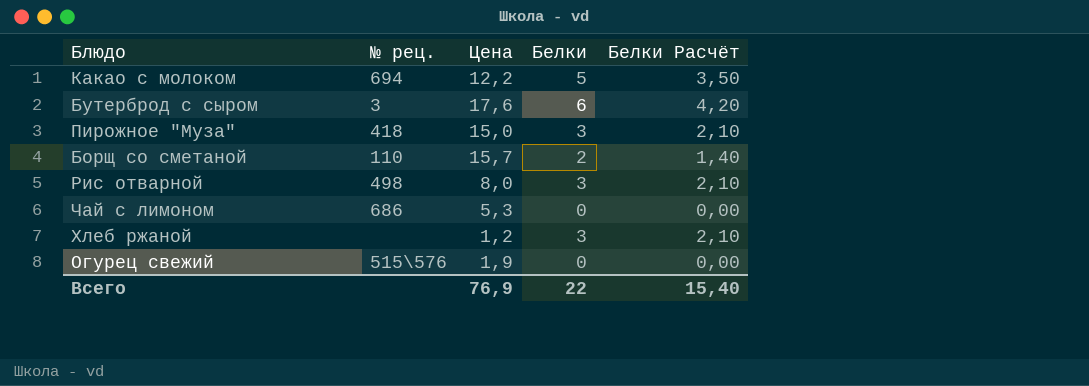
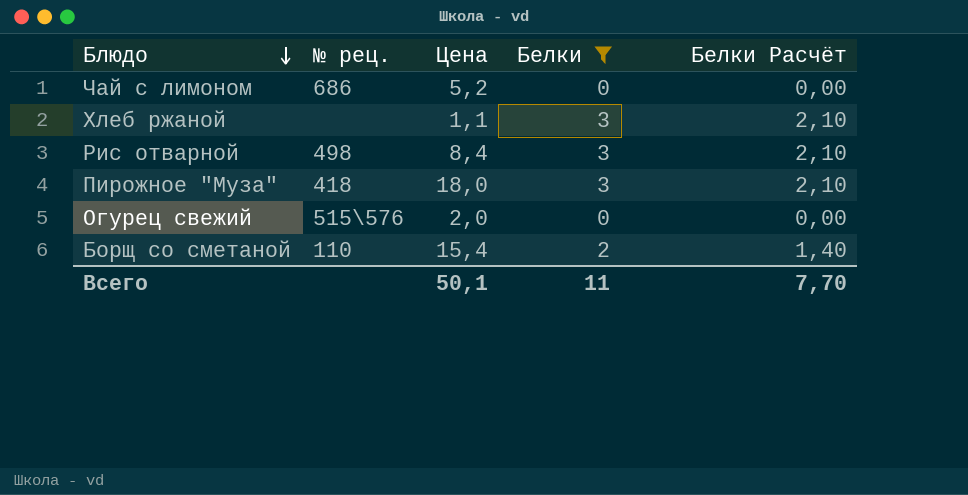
filter: none -> Белки <= 3
row order: none -> Блюдо descending
Чай с лимоном | Цена: 5,3 -> 5,2
Хлеб ржаной | Цена: 1,2 -> 1,1
Рис отварной | Цена: 8,0 -> 8,4
Пирожное "Муза" | Цена: 15,0 -> 18,0
Огурец свежий | Цена: 1,9 -> 2,0
Борщ со сметаной | Цена: 15,7 -> 15,4
Всего | Цена: 76,9 -> 50,1
Всего | Белки: 22 -> 11
Всего | Белки Расчёт: 15,40 -> 7,70

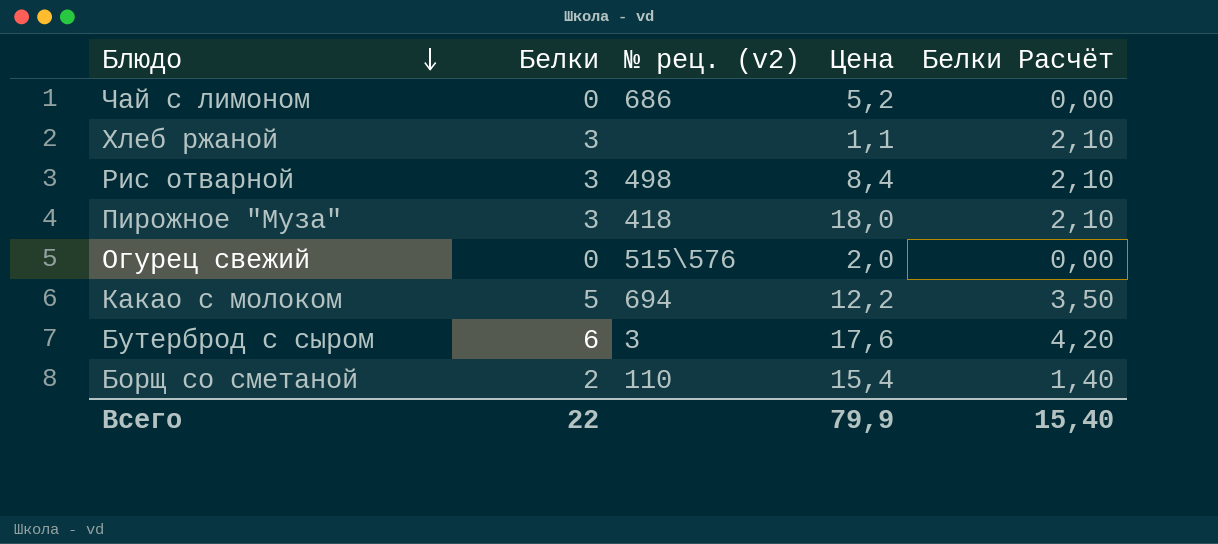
filter: Белки <= 3 -> none
column Белки | position: 4 -> 2
column name: № рец. -> № рец. (v2)
Всего | Белки: 11 -> 22
Всего | Цена: 50,1 -> 79,9
Всего | Белки Расчёт: 7,70 -> 15,40

